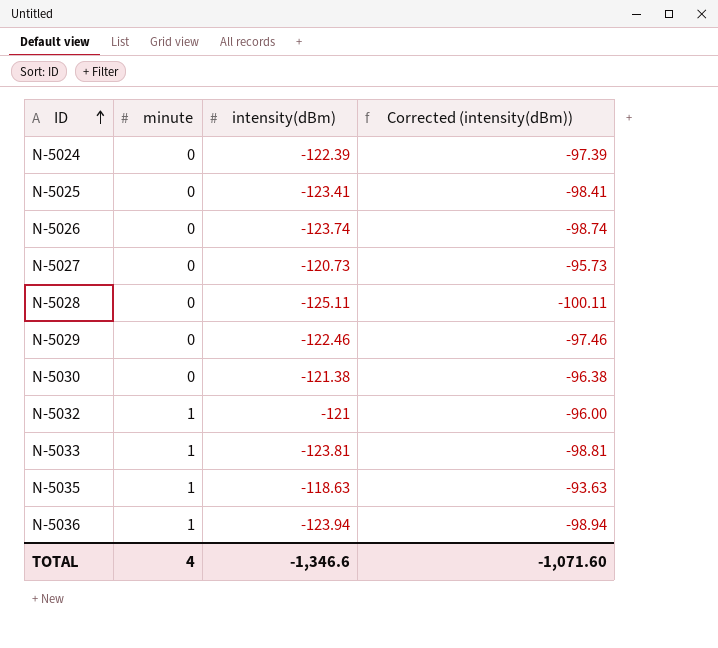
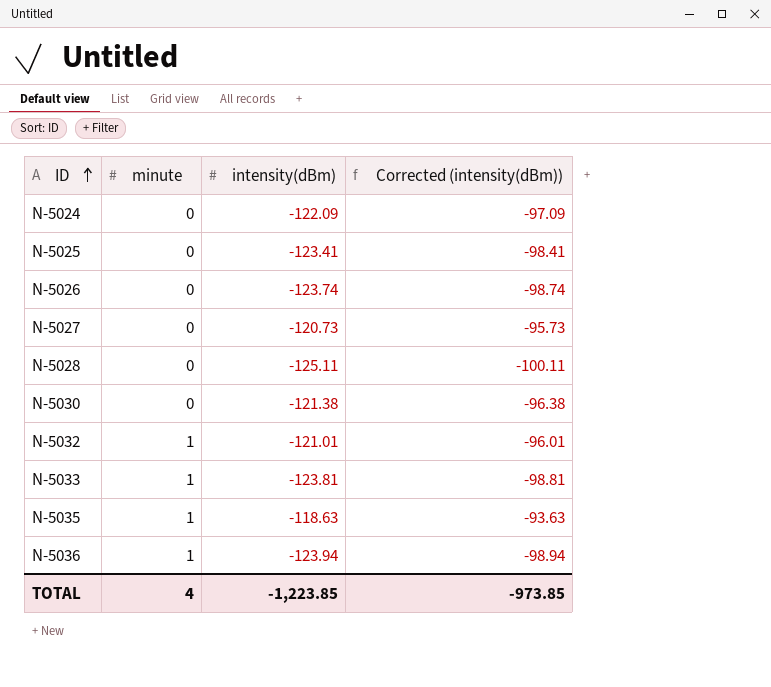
row N-5029: 0 | -122.46 | -97.46 -> none
N-5024 | intensity(dBm): -122.39 -> -122.09
N-5024 | Corrected (intensity(dBm)): -97.39 -> -97.09
N-5032 | intensity(dBm): -121 -> -121.01
N-5032 | Corrected (intensity(dBm)): -96.00 -> -96.01
TOTAL | intensity(dBm): -1,346.6 -> -1,223.85
TOTAL | Corrected (intensity(dBm)): -1,071.60 -> -973.85

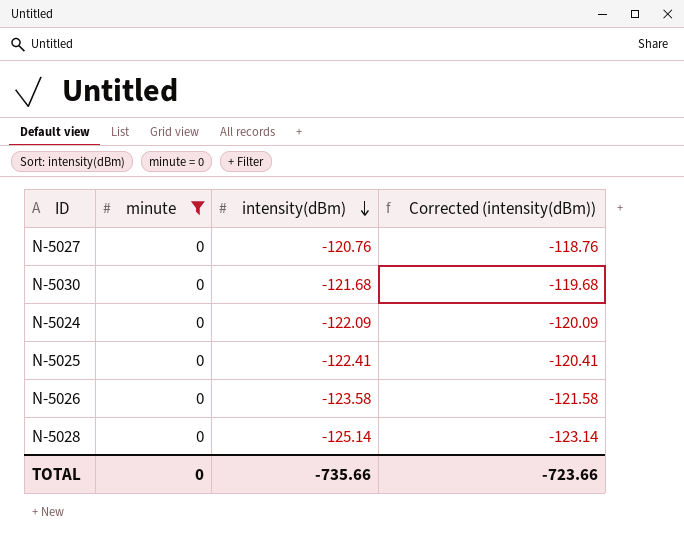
filter: none -> minute = 0
row order: ID ascending -> intensity(dBm) descending
column Corrected (intensity(dBm)) | formula: [intensity(dBm)] + 25 -> [intensity(dBm)] + 2
N-5027 | intensity(dBm): -120.73 -> -120.76
N-5030 | intensity(dBm): -121.38 -> -121.68
N-5025 | intensity(dBm): -123.41 -> -122.41
N-5026 | intensity(dBm): -123.74 -> -123.58
N-5028 | intensity(dBm): -125.11 -> -125.14
TOTAL | minute: 4 -> 0
TOTAL | intensity(dBm): -1,223.85 -> -735.66
TOTAL | Corrected (intensity(dBm)): -973.85 -> -723.66

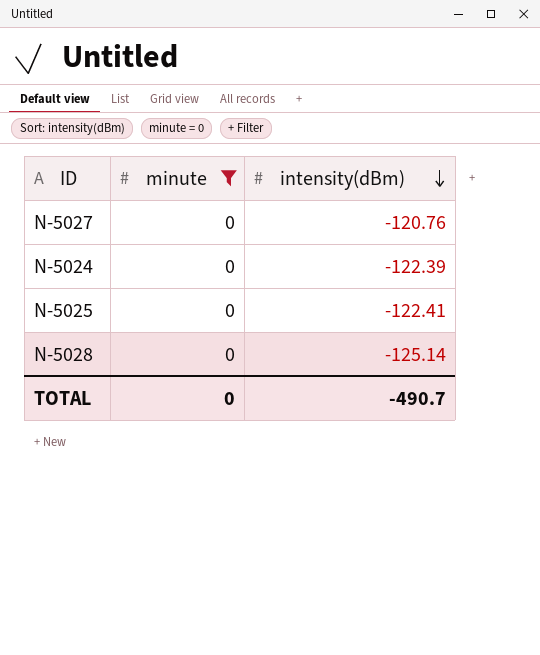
column Corrected (intensity(dBm)) | formula: [intensity(dBm)] + 2 -> none
row N-5030: 0 | -121.68 | -119.68 -> none
row N-5026: 0 | -123.58 | -121.58 -> none
N-5024 | intensity(dBm): -122.09 -> -122.39
TOTAL | intensity(dBm): -735.66 -> -490.7

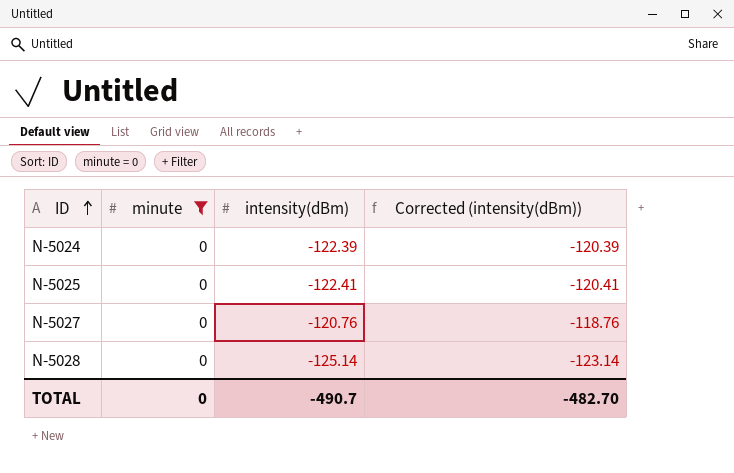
row order: intensity(dBm) descending -> ID ascending
column Corrected (intensity(dBm)) | formula: none -> [intensity(dBm)] + 2

